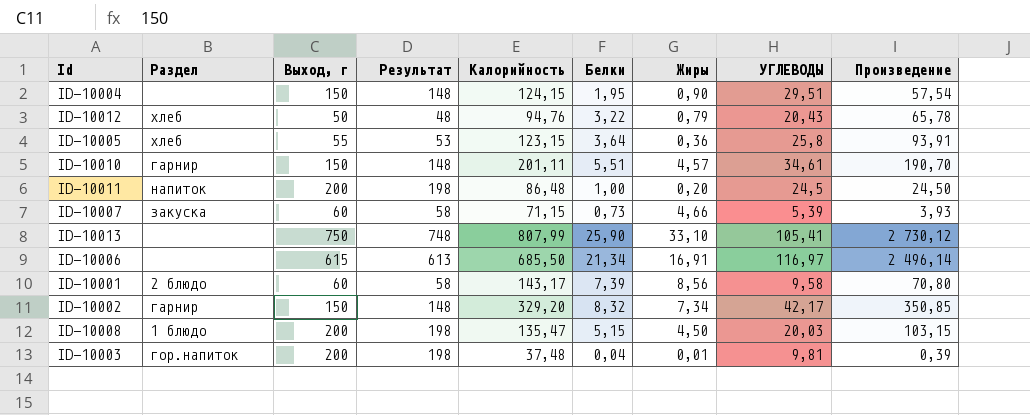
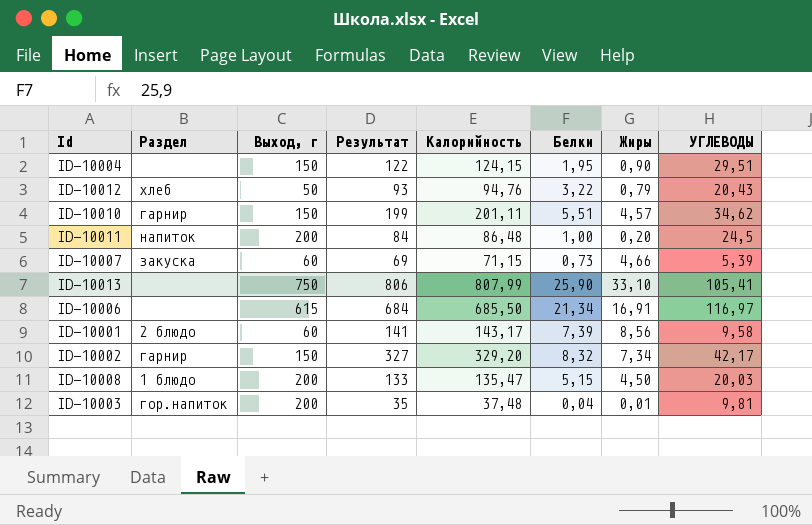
column Произведение | formula: [Белки] * [УГЛЕВОДЫ] -> none
column Результат | formula: [Выход, г] - 2 -> [Калорийность] - 2
row ID-10005: хлеб | 55 | 53 | 123,15 | 3,64 | 0,36 | 25,8 | 93,91 -> none
ID-10010 | УГЛЕВОДЫ: 34,61 -> 34,62

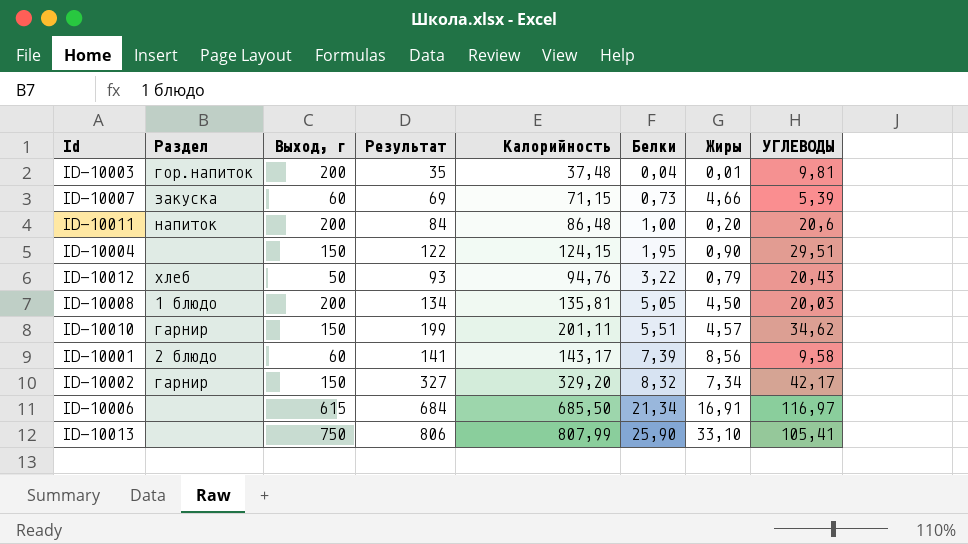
row order: none -> Белки ascending
ID-10011 | УГЛЕВОДЫ: 24,5 -> 20,6
ID-10008 | Результат: 133 -> 134
ID-10008 | Калорийность: 135,47 -> 135,81
ID-10008 | Белки: 5,15 -> 5,05

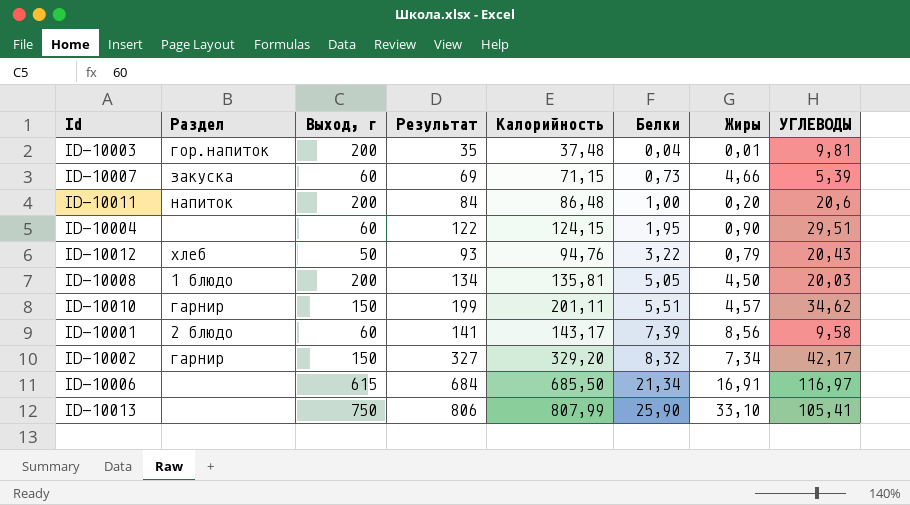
ID-10004 | Выход, г: 150 -> 60

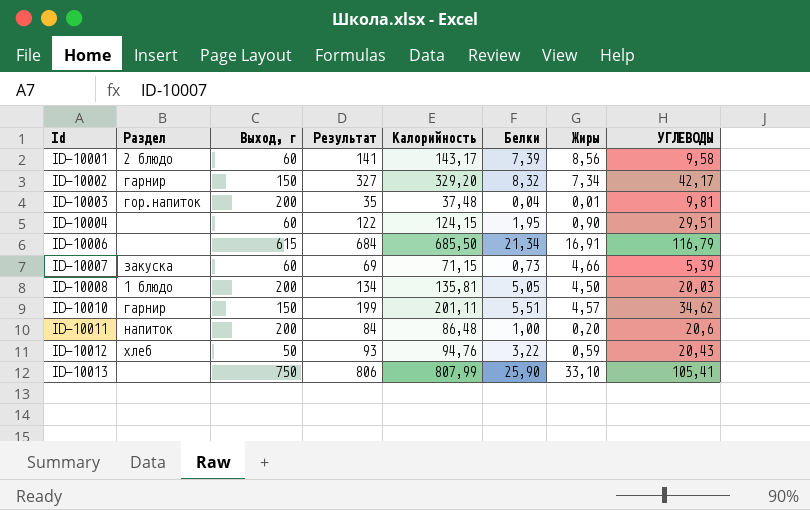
row order: Белки ascending -> Id ascending
ID-10006 | УГЛЕВОДЫ: 116,97 -> 116,79
ID-10012 | Жиры: 0,79 -> 0,59

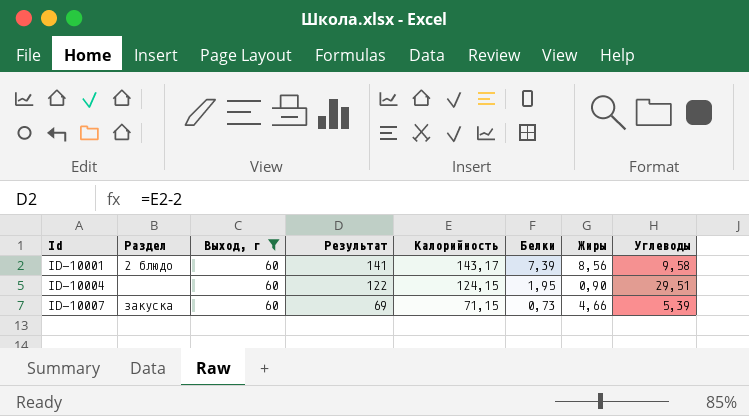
filter: none -> Выход, г = 60
column name: УГЛЕВОДЫ -> Углеводы

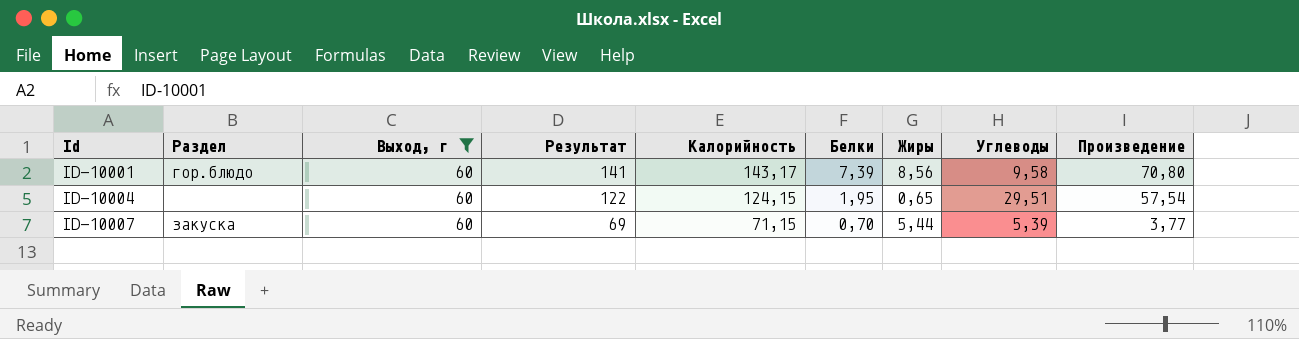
column Произведение | formula: none -> [Белки] * [Углеводы]
ID-10001 | Раздел: 2 блюдо -> гор.блюдо
ID-10004 | Жиры: 0,90 -> 0,65
ID-10007 | Белки: 0,73 -> 0,70
ID-10007 | Жиры: 4,66 -> 5,44

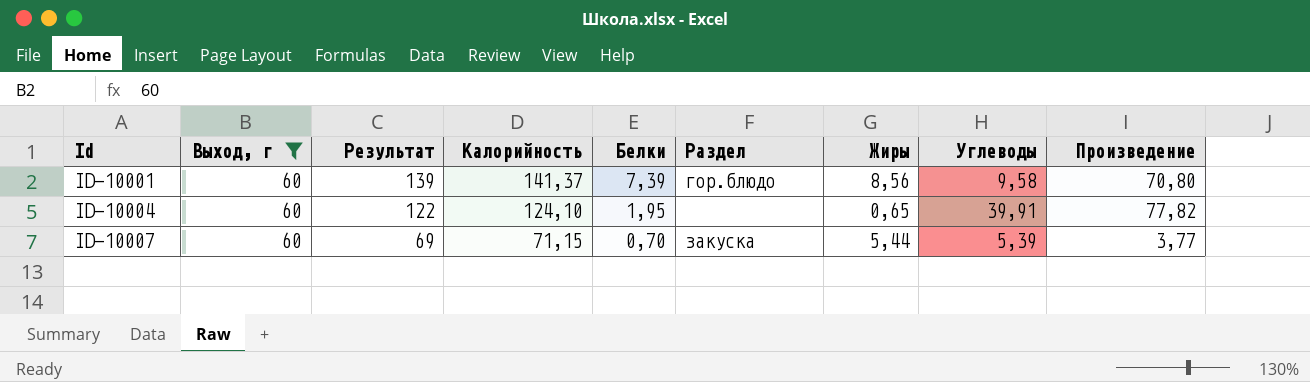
column Раздел | position: 2 -> 6
ID-10001 | Результат: 141 -> 139
ID-10001 | Калорийность: 143,17 -> 141,37
ID-10004 | Калорийность: 124,15 -> 124,10
ID-10004 | Углеводы: 29,51 -> 39,91
ID-10004 | Произведение: 57,54 -> 77,82

